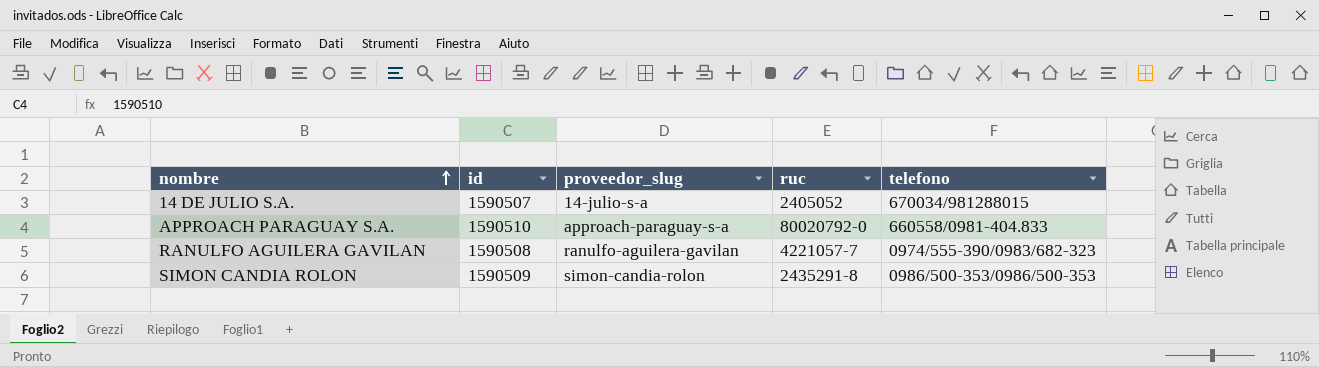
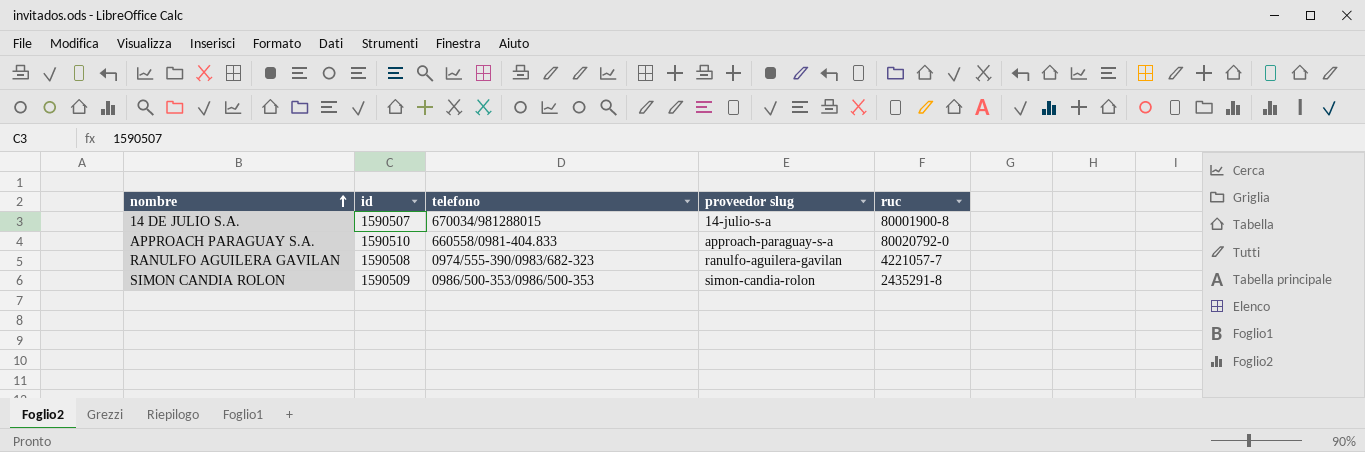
column telefono | position: 5 -> 3
column name: proveedor_slug -> proveedor slug
14 DE JULIO S.A. | ruc: 2405052 -> 80001900-8

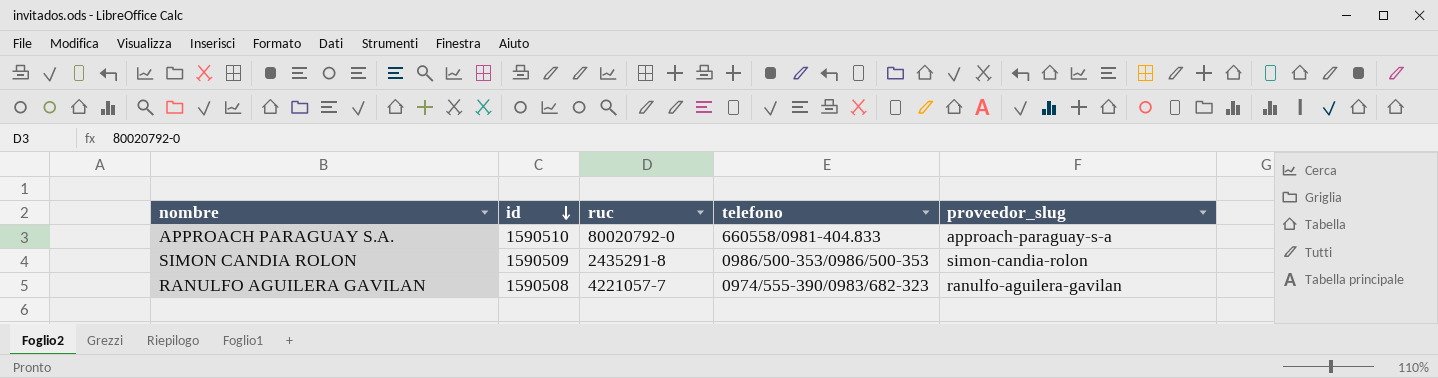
row order: nombre ascending -> id descending
column ruc | position: 5 -> 3
column name: proveedor slug -> proveedor_slug
row 14 DE JULIO S.A.: 1590507 | 670034/981288015 | 14-julio-s-a | 80001900-8 -> none

